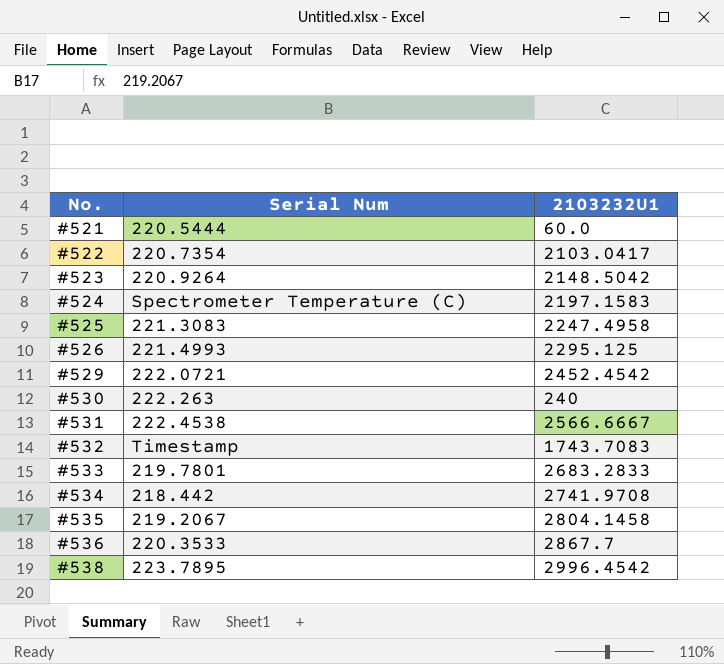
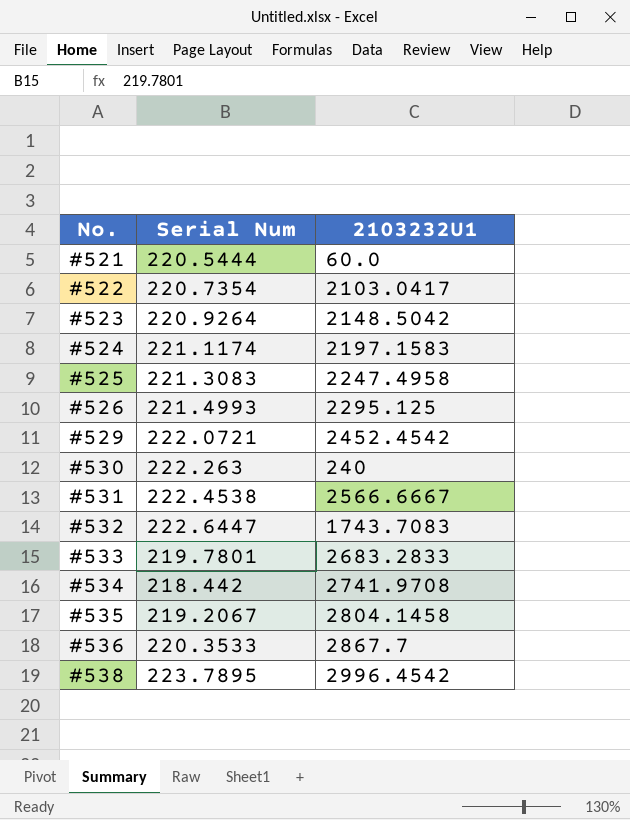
#524 | Serial Num: Spectrometer Temperature (C) -> 221.1174
#532 | Serial Num: Timestamp -> 222.6447

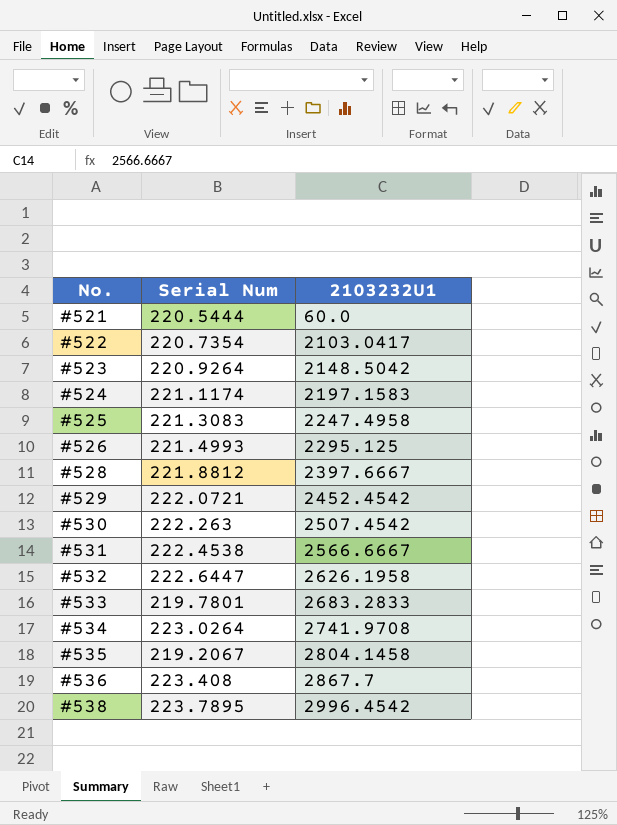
row #528: none -> 221.8812 | 2397.6667
#530 | 2103232U1: 240 -> 2507.4542
#532 | 2103232U1: 1743.7083 -> 2626.1958
#534 | Serial Num: 218.442 -> 223.0264
#536 | Serial Num: 220.3533 -> 223.408

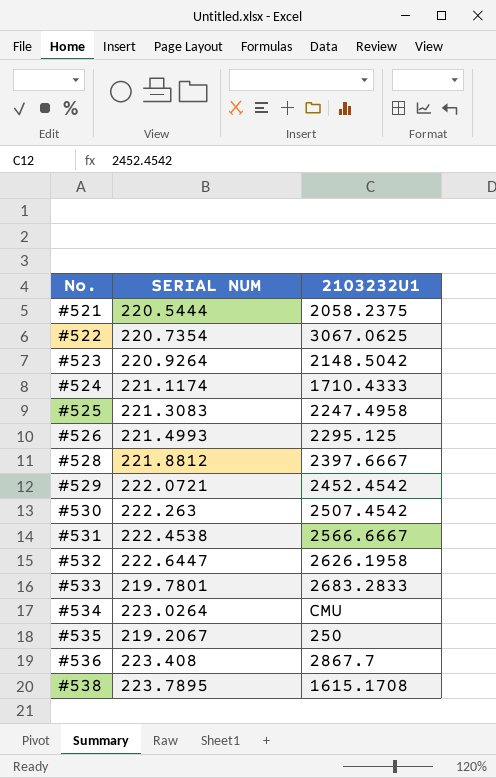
column name: Serial Num -> SERIAL NUM
#521 | 2103232U1: 60.0 -> 2058.2375
#522 | 2103232U1: 2103.0417 -> 3067.0625
#524 | 2103232U1: 2197.1583 -> 1710.4333
#534 | 2103232U1: 2741.9708 -> CMU
#535 | 2103232U1: 2804.1458 -> 250
#538 | 2103232U1: 2996.4542 -> 1615.1708

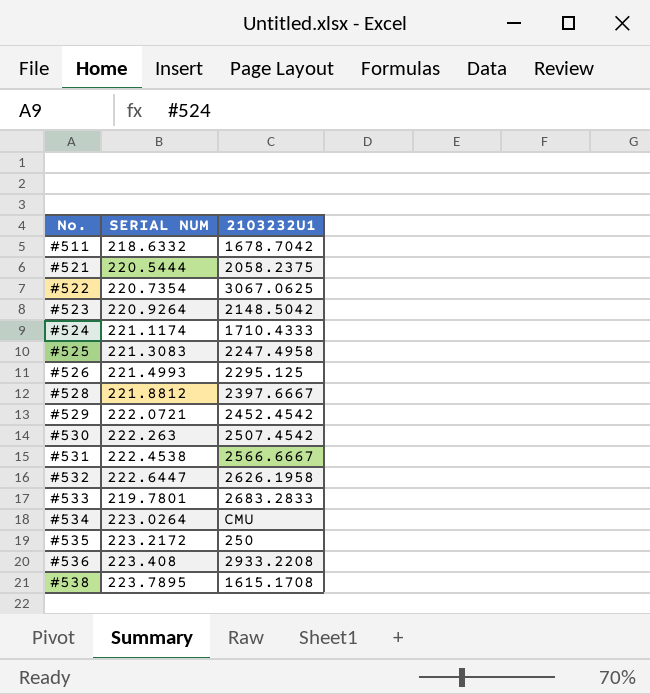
row #511: none -> 218.6332 | 1678.7042
#535 | SERIAL NUM: 219.2067 -> 223.2172
#536 | 2103232U1: 2867.7 -> 2933.2208

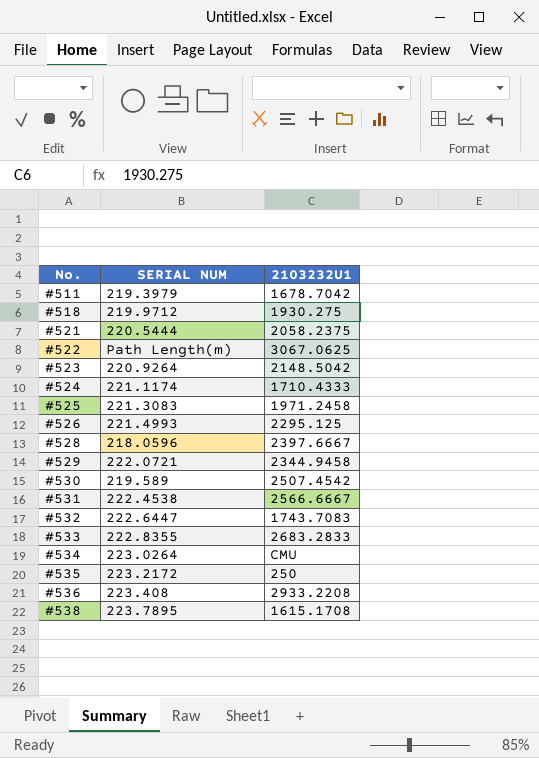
#511 | SERIAL NUM: 218.6332 -> 219.3979
row #518: none -> 219.9712 | 1930.275
#522 | SERIAL NUM: 220.7354 -> Path Length(m)
#525 | 2103232U1: 2247.4958 -> 1971.2458
#528 | SERIAL NUM: 221.8812 -> 218.0596
#529 | 2103232U1: 2452.4542 -> 2344.9458
#530 | SERIAL NUM: 222.263 -> 219.589
#532 | 2103232U1: 2626.1958 -> 1743.7083
#533 | SERIAL NUM: 219.7801 -> 222.8355

